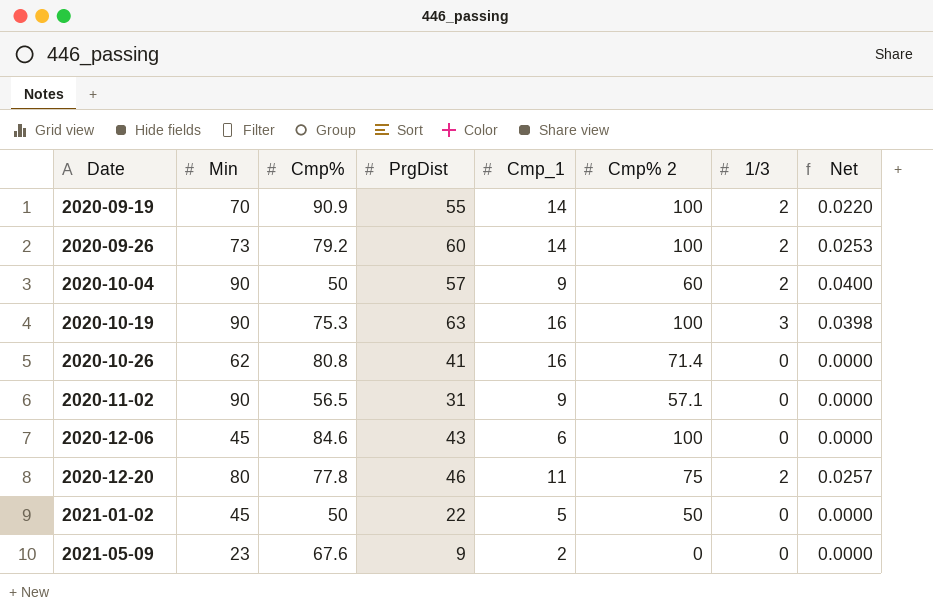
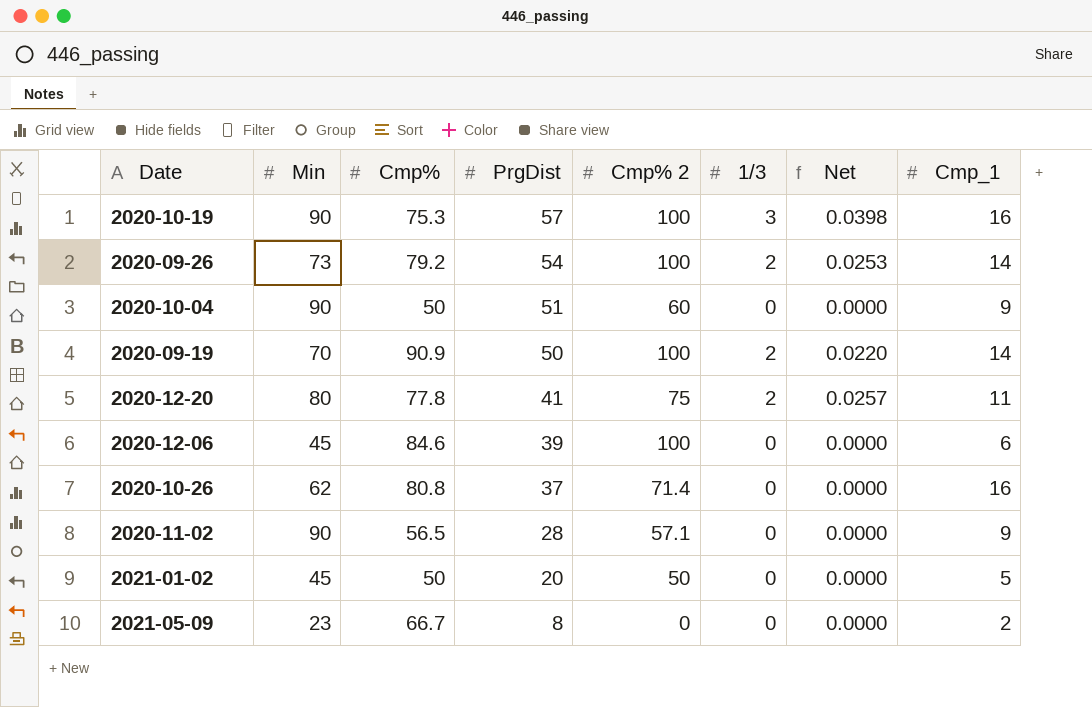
row order: Date ascending -> PrgDist descending
column Cmp_1 | position: 5 -> 8
2020-10-19 | PrgDist: 63 -> 57
2020-09-26 | PrgDist: 60 -> 54
2020-10-04 | PrgDist: 57 -> 51
2020-10-04 | 1/3: 2 -> 0
2020-10-04 | Net: 0.0400 -> 0.0000
2020-09-19 | PrgDist: 55 -> 50
2020-12-20 | PrgDist: 46 -> 41
2020-12-06 | PrgDist: 43 -> 39
2020-10-26 | PrgDist: 41 -> 37
2020-11-02 | PrgDist: 31 -> 28
2021-01-02 | PrgDist: 22 -> 20
2021-05-09 | Cmp%: 67.6 -> 66.7
2021-05-09 | PrgDist: 9 -> 8

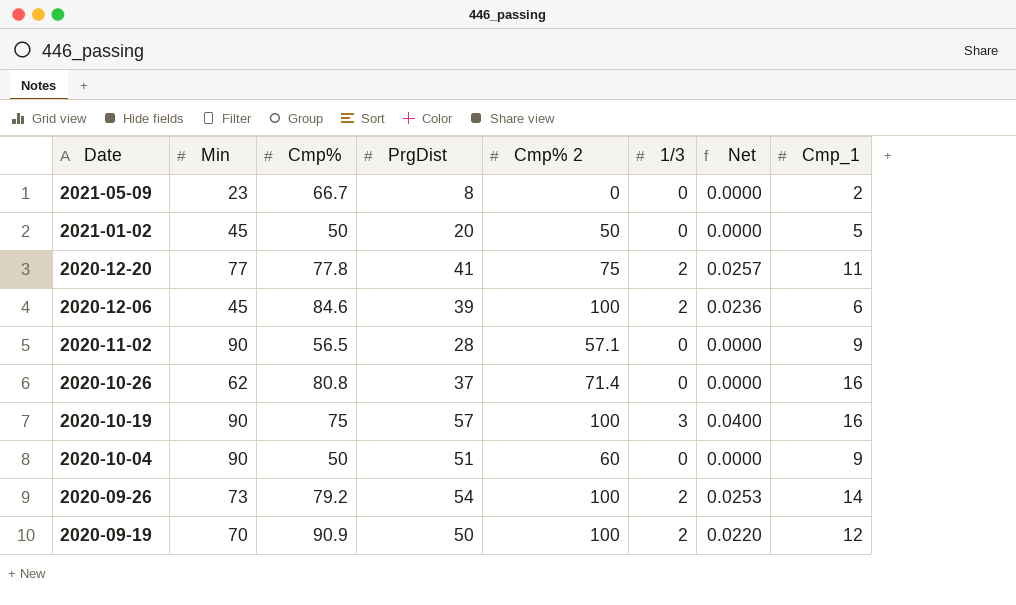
row order: PrgDist descending -> Date descending
2020-12-20 | Min: 80 -> 77
2020-12-06 | 1/3: 0 -> 2
2020-12-06 | Net: 0.0000 -> 0.0236
2020-10-19 | Cmp%: 75.3 -> 75
2020-10-19 | Net: 0.0398 -> 0.0400
2020-09-19 | Cmp_1: 14 -> 12

